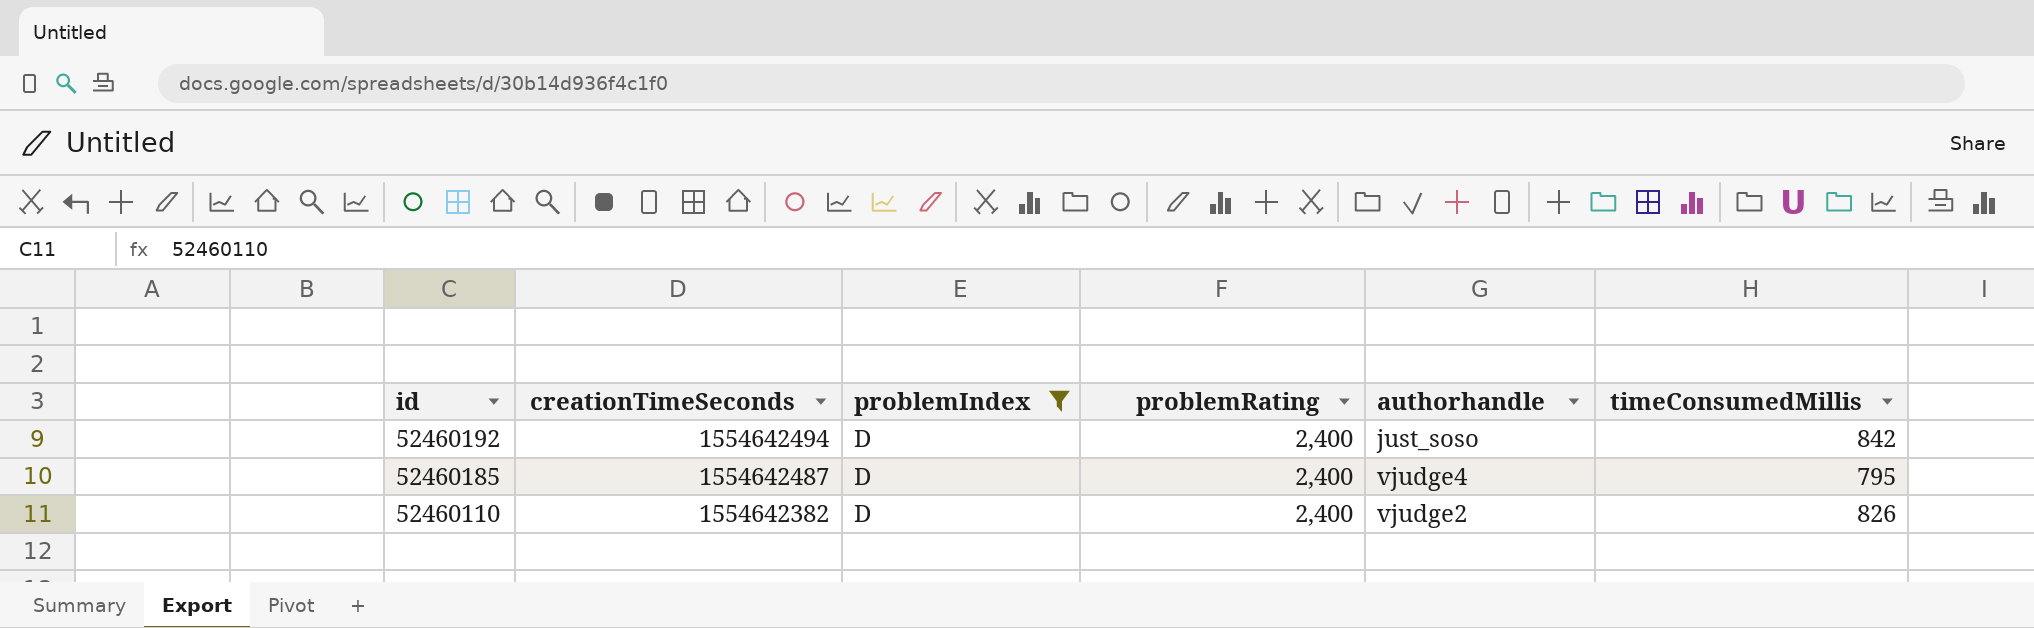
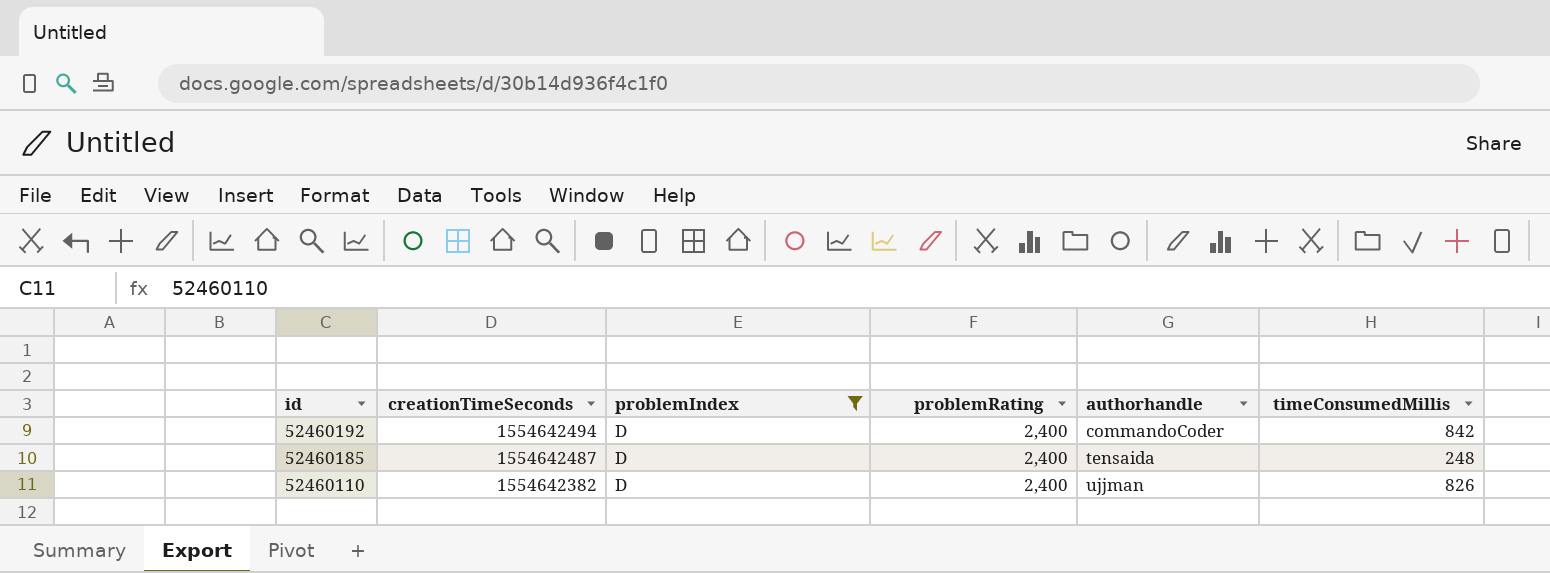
52460192 | authorhandle: just_soso -> commandoCoder
52460185 | authorhandle: vjudge4 -> tensaida
52460185 | timeConsumedMillis: 795 -> 248
52460110 | authorhandle: vjudge2 -> ujjman

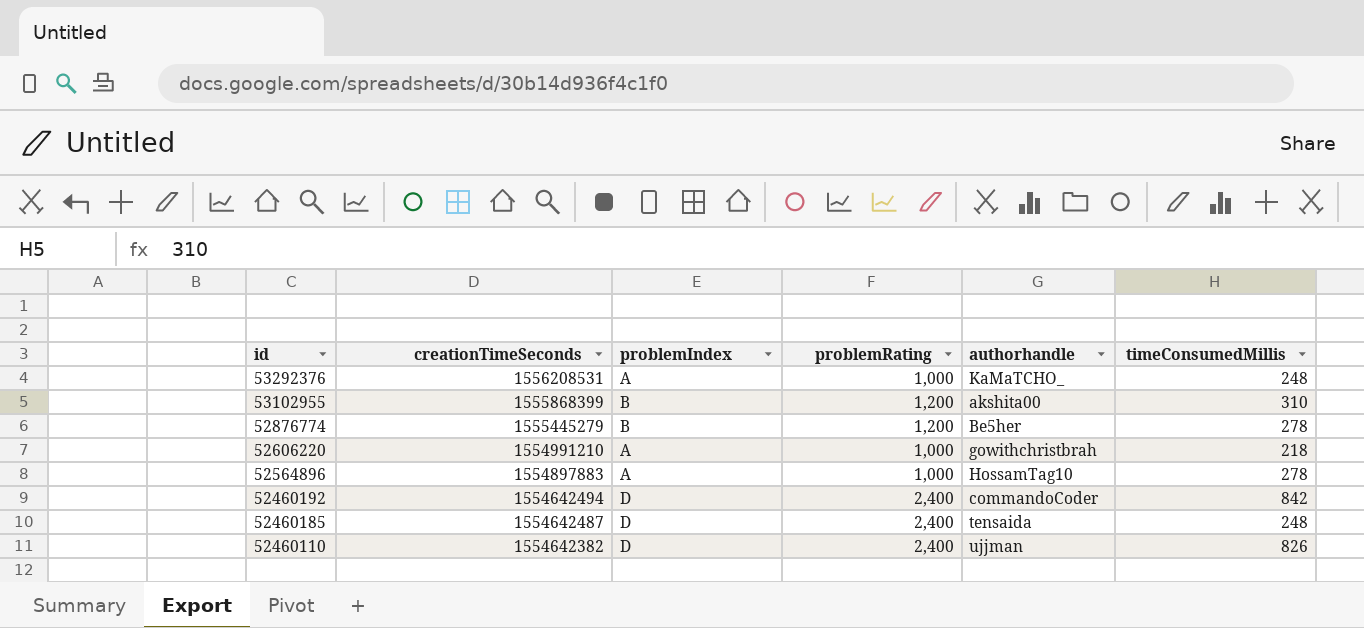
filter: problemIndex = D -> none

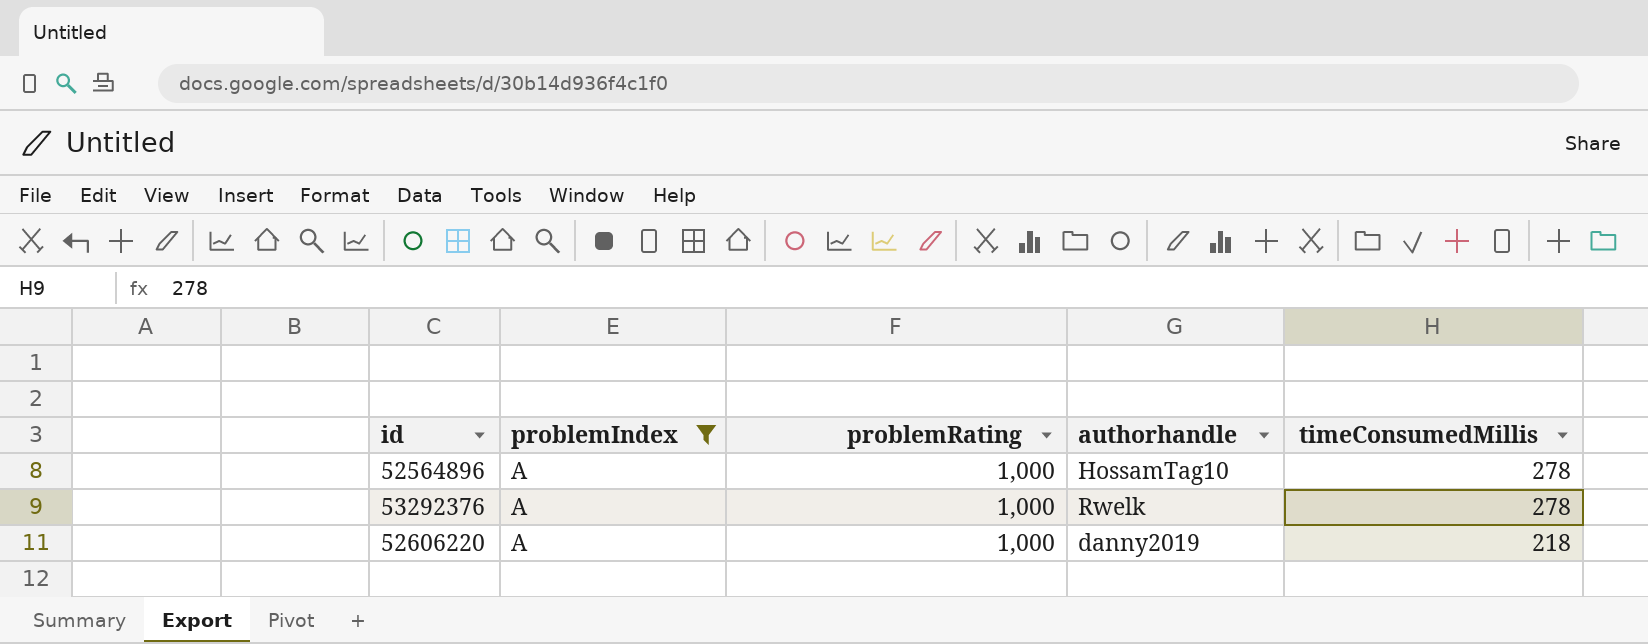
filter: none -> problemIndex = A
row order: id descending -> timeConsumedMillis descending
column creationTimeSeconds | position: 2 -> none
53292376 | authorhandle: KaMaTCHO_ -> Rwelk
53292376 | timeConsumedMillis: 248 -> 278
52606220 | authorhandle: gowithchristbrah -> danny2019

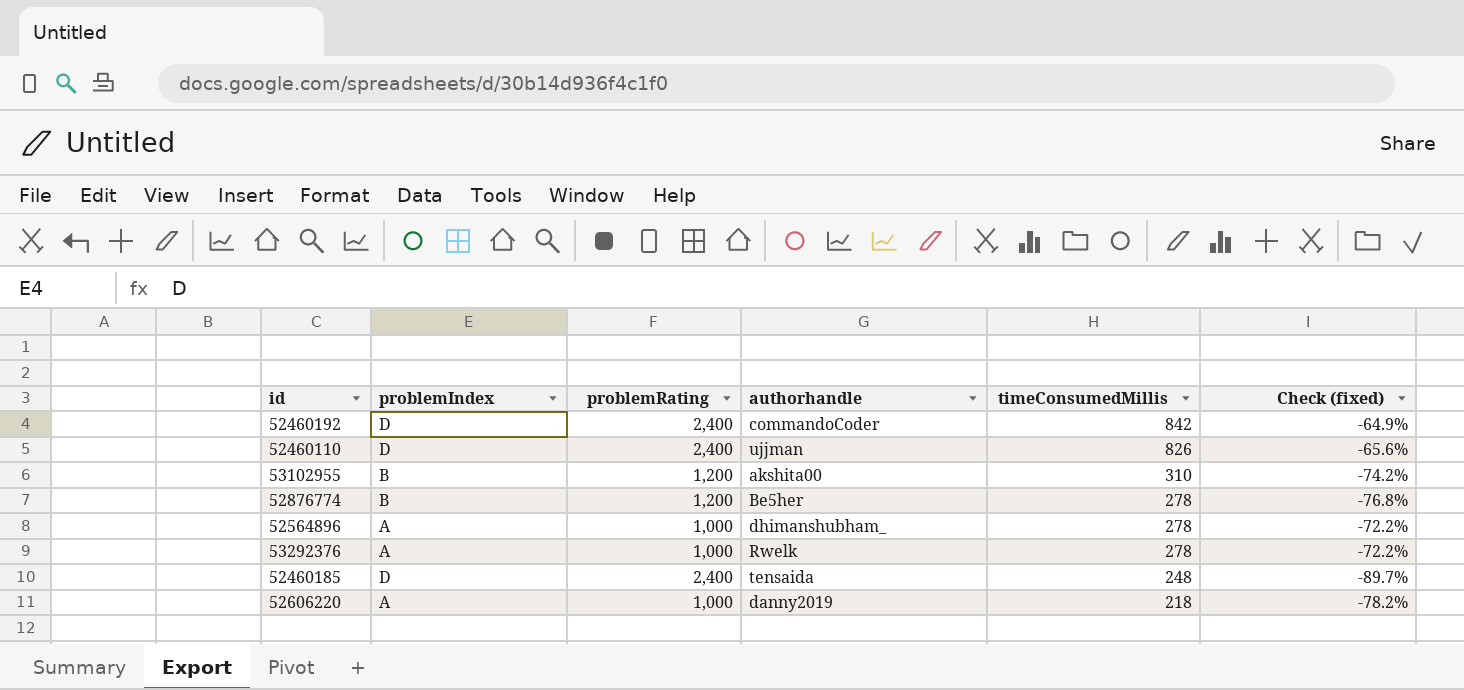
filter: problemIndex = A -> none
column Check (fixed) | formula: none -> ([timeConsumedMillis] - [problemRating]) / [problemRating]
52564896 | authorhandle: HossamTag10 -> dhimanshubham_

